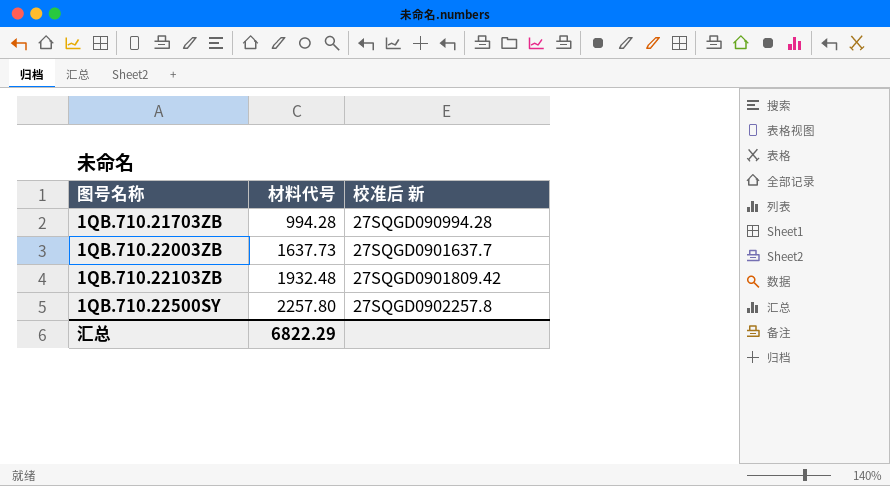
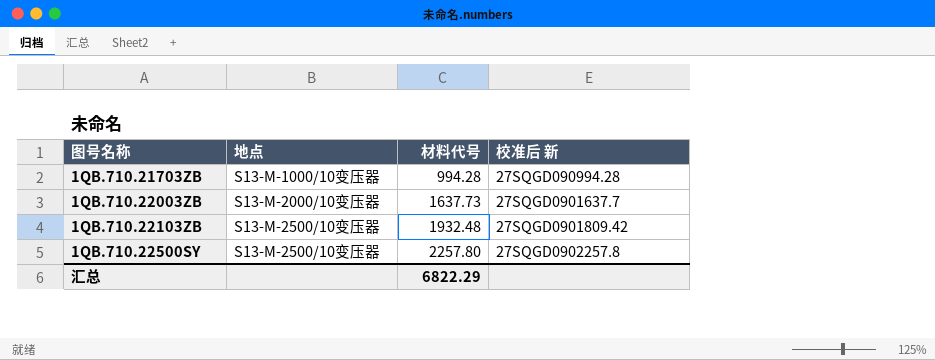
column 地点 | position: none -> 2

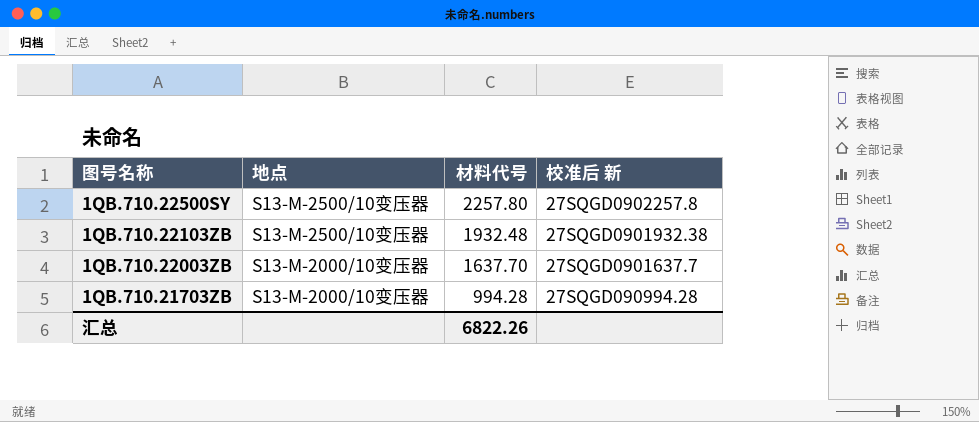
row order: 图号名称 ascending -> 图号名称 descending
1QB.710.22103ZB | 校准后 新: 27SQGD0901809.42 -> 27SQGD0901932.38
1QB.710.22003ZB | 材料代号: 1637.73 -> 1637.70
1QB.710.21703ZB | 地点: S13-M-1000/10变压器 -> S13-M-2000/10变压器
汇总 | 材料代号: 6822.29 -> 6822.26

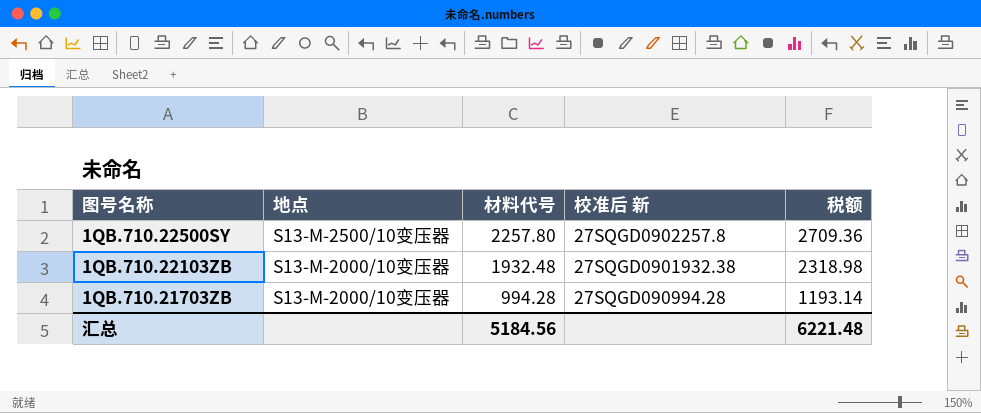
column 税额 | formula: none -> [材料代号] * 1.2
row 1QB.710.22003ZB: S13-M-2000/10变压器 | 1637.70 | 27SQGD0901637.7 -> none
1QB.710.22103ZB | 地点: S13-M-2500/10变压器 -> S13-M-2000/10变压器
汇总 | 材料代号: 6822.26 -> 5184.56

